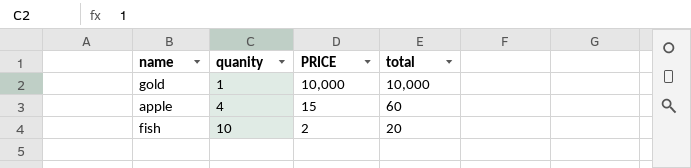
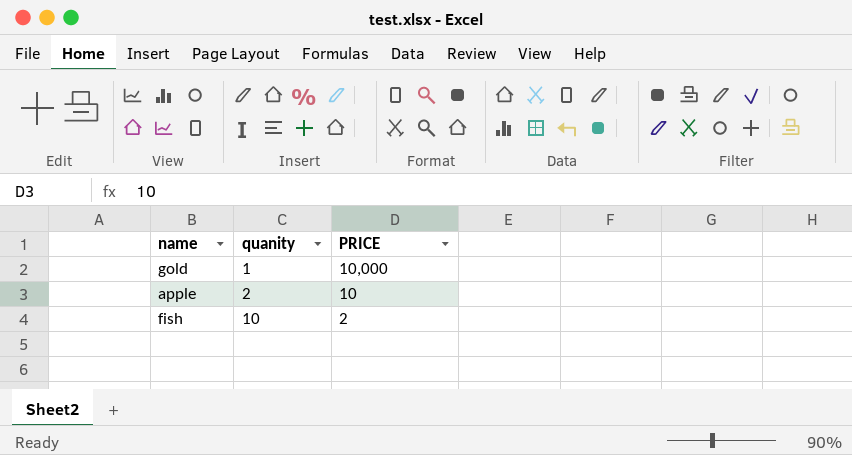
column total | formula: [quanity] * [PRICE] -> none
apple | quanity: 4 -> 2
apple | PRICE: 15 -> 10

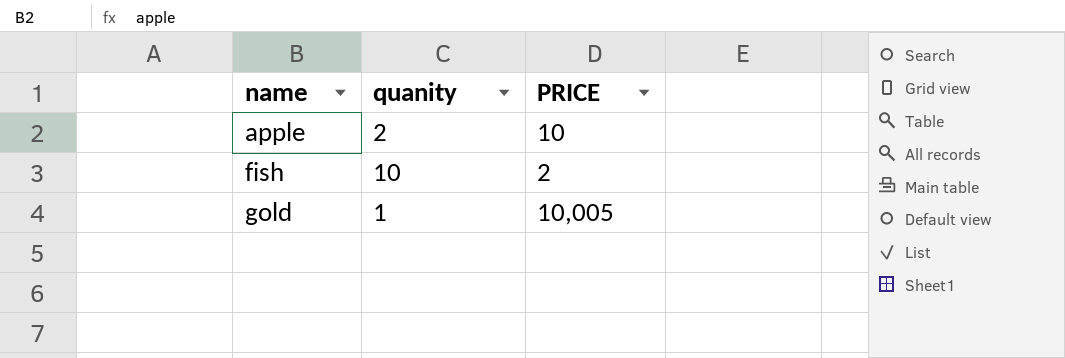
row order: quanity ascending -> name ascending
gold | PRICE: 10,000 -> 10,005

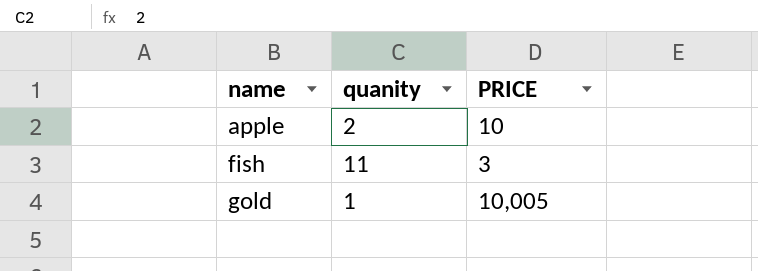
fish | quanity: 10 -> 11
fish | PRICE: 2 -> 3

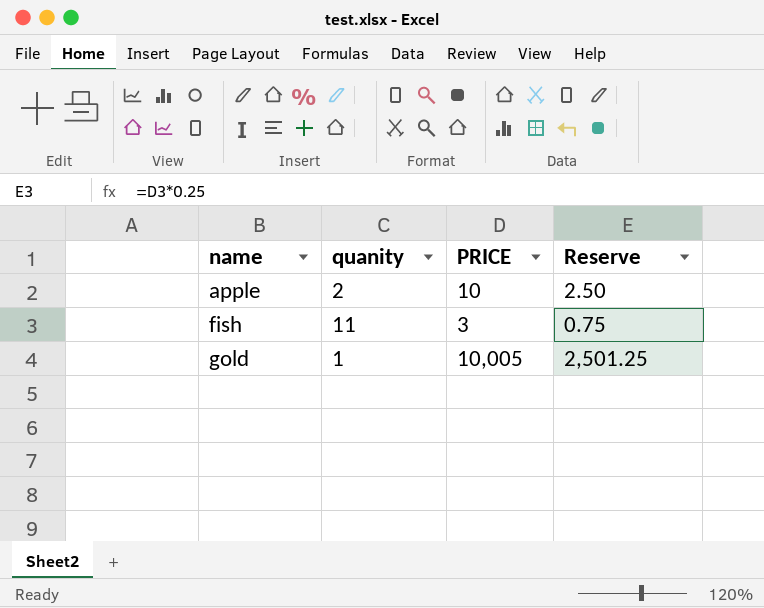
column Reserve | formula: none -> [PRICE] * 0.25

